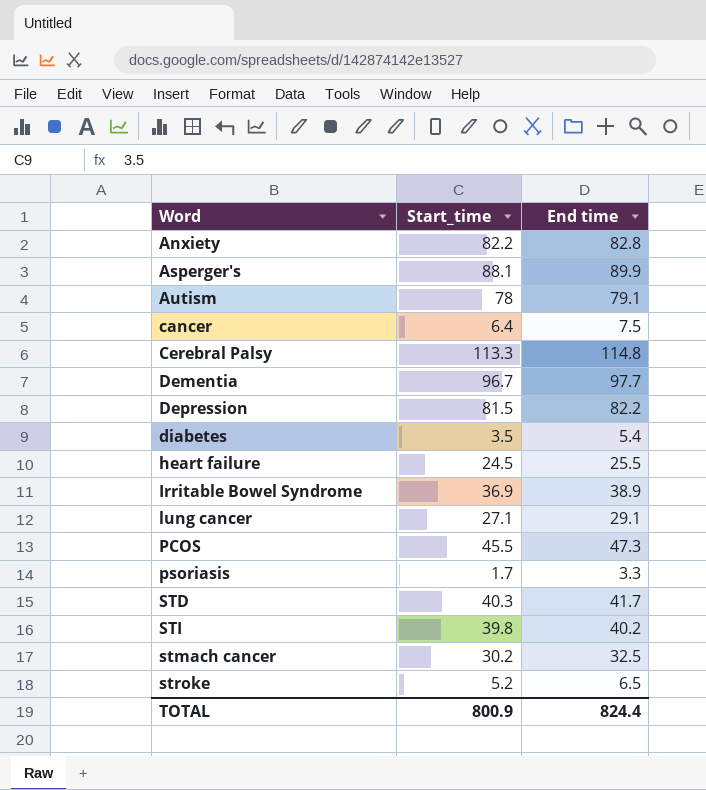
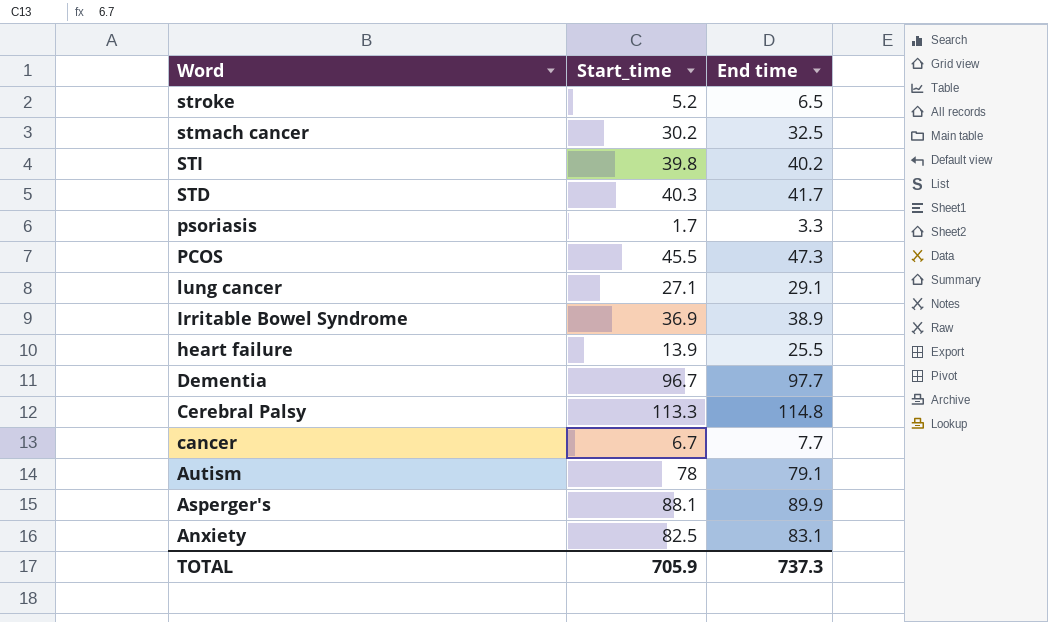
row order: Word ascending -> Word descending
row Depression: 81.5 | 82.2 -> none
row diabetes: 3.5 | 5.4 -> none
heart failure | Start_time: 24.5 -> 13.9
cancer | Start_time: 6.4 -> 6.7
cancer | End time: 7.5 -> 7.7
Anxiety | Start_time: 82.2 -> 82.5
Anxiety | End time: 82.8 -> 83.1
TOTAL | Start_time: 800.9 -> 705.9
TOTAL | End time: 824.4 -> 737.3

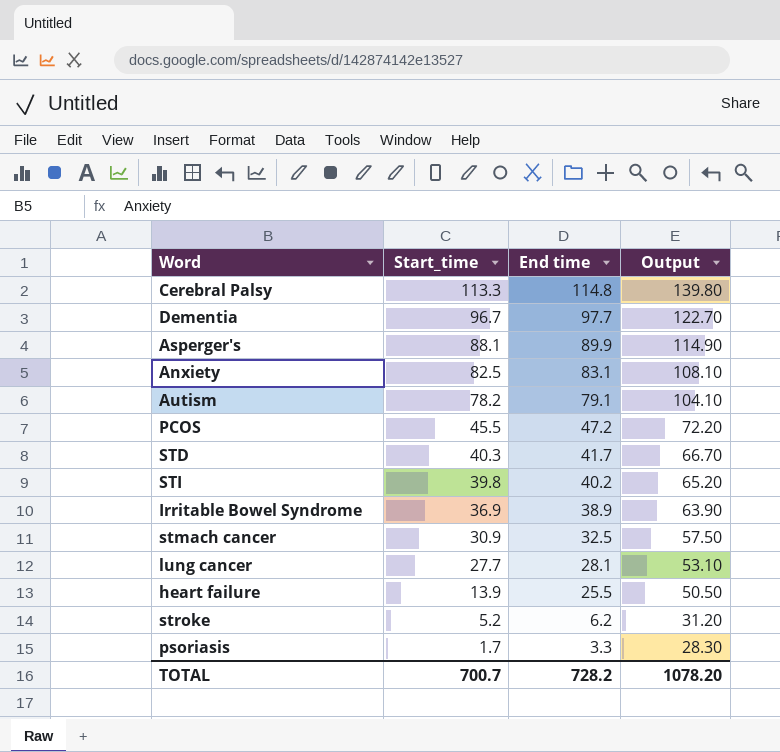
row order: Word descending -> Start_time descending
column Output | formula: none -> [End time] + 25
row cancer: 6.7 | 7.7 -> none
Autism | Start_time: 78 -> 78.2
PCOS | End time: 47.3 -> 47.2
stmach cancer | Start_time: 30.2 -> 30.9
lung cancer | Start_time: 27.1 -> 27.7
lung cancer | End time: 29.1 -> 28.1
stroke | End time: 6.5 -> 6.2
TOTAL | Start_time: 705.9 -> 700.7
TOTAL | End time: 737.3 -> 728.2

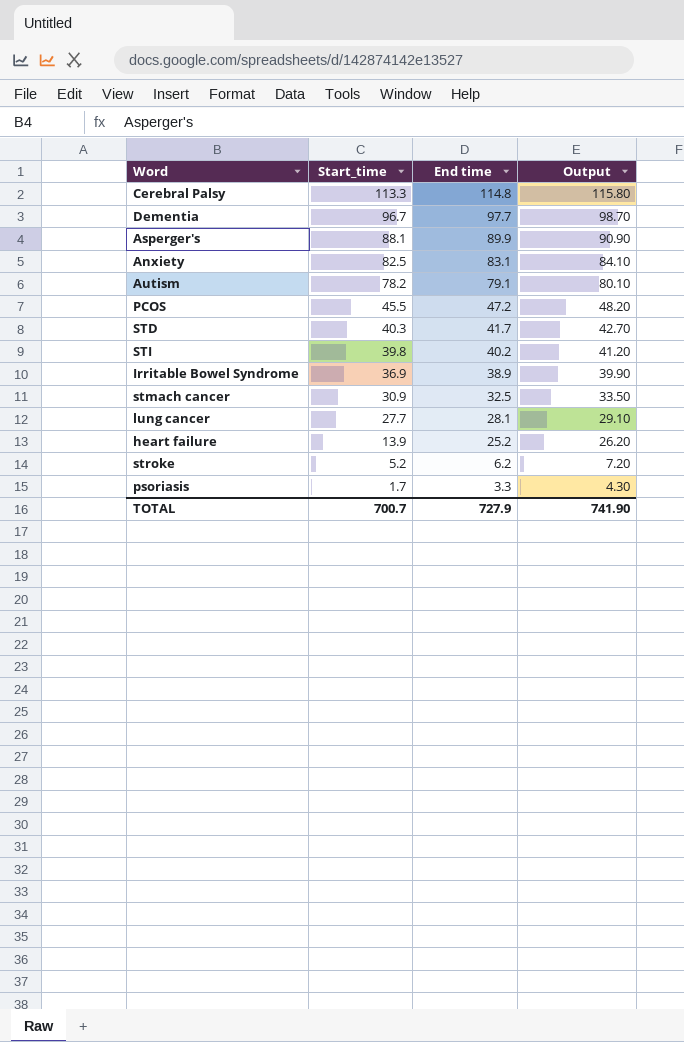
column Output | formula: [End time] + 25 -> [End time] + 1
heart failure | End time: 25.5 -> 25.2
TOTAL | End time: 728.2 -> 727.9
TOTAL | Output: 1078.20 -> 741.90

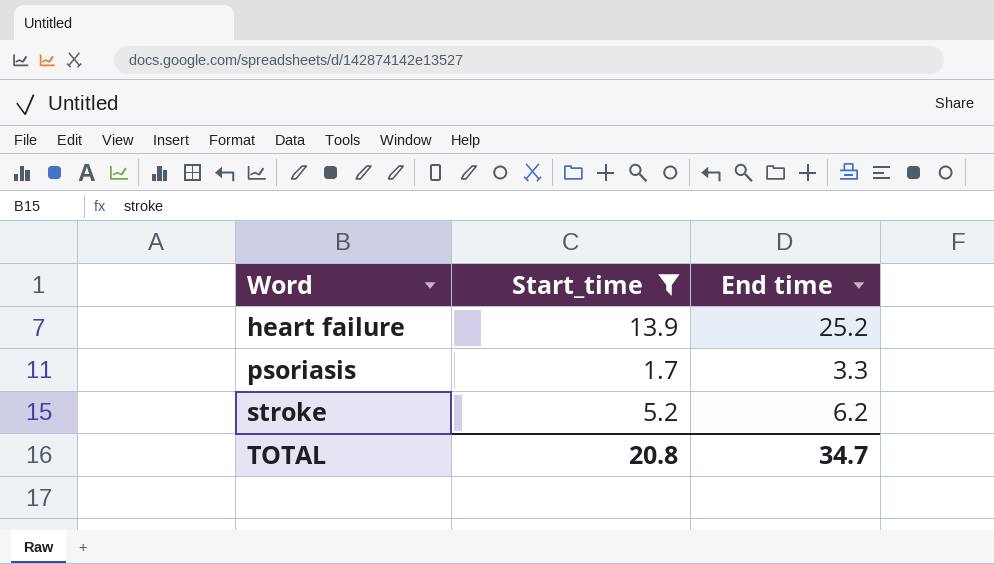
filter: none -> Start_time <= 13.9
row order: Start_time descending -> Word ascending
column Output | formula: [End time] + 1 -> none
TOTAL | Start_time: 700.7 -> 20.8
TOTAL | End time: 727.9 -> 34.7

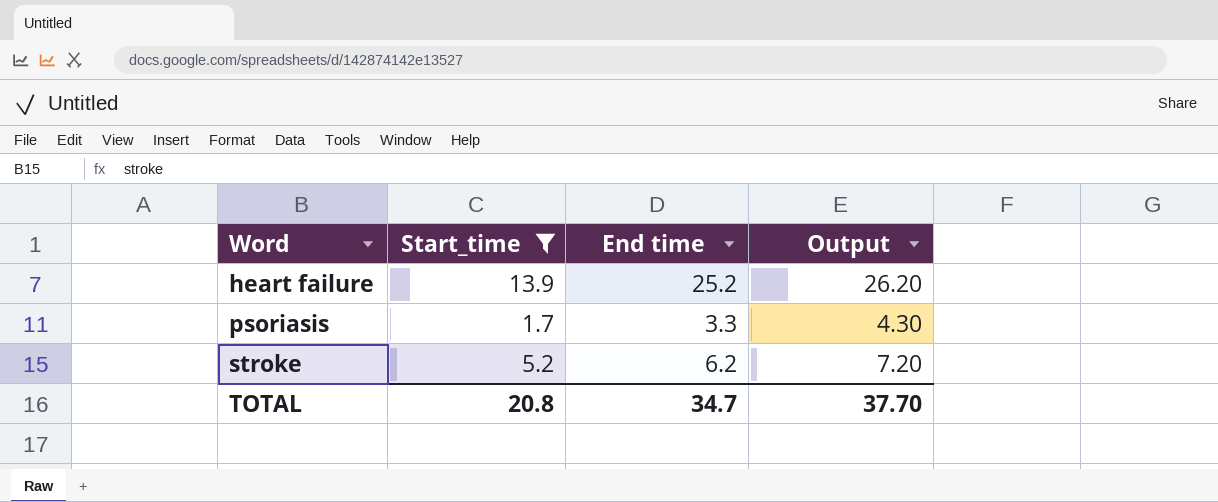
column Output | formula: none -> [End time] + 1

